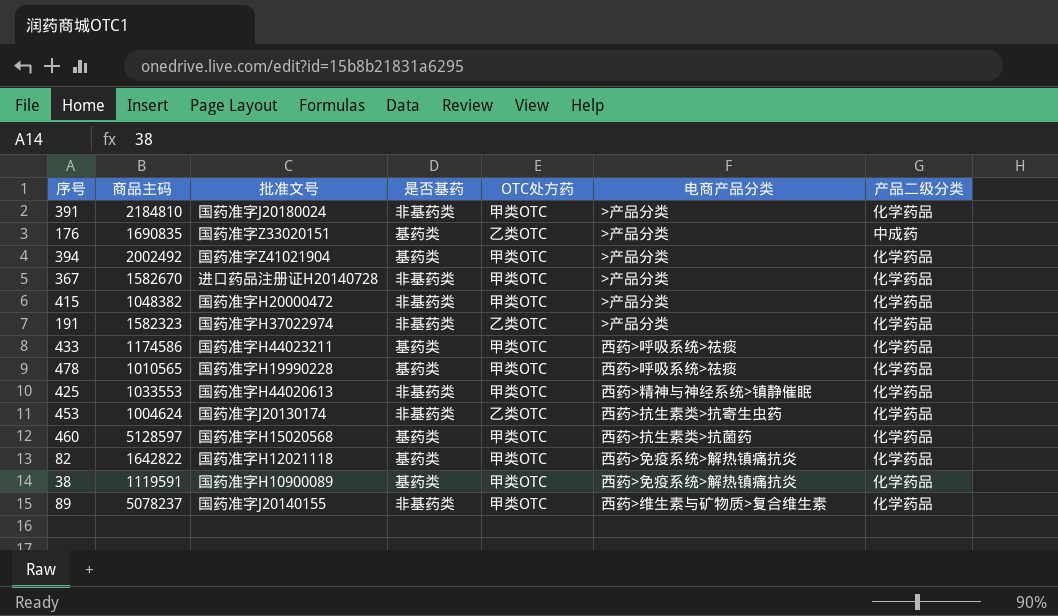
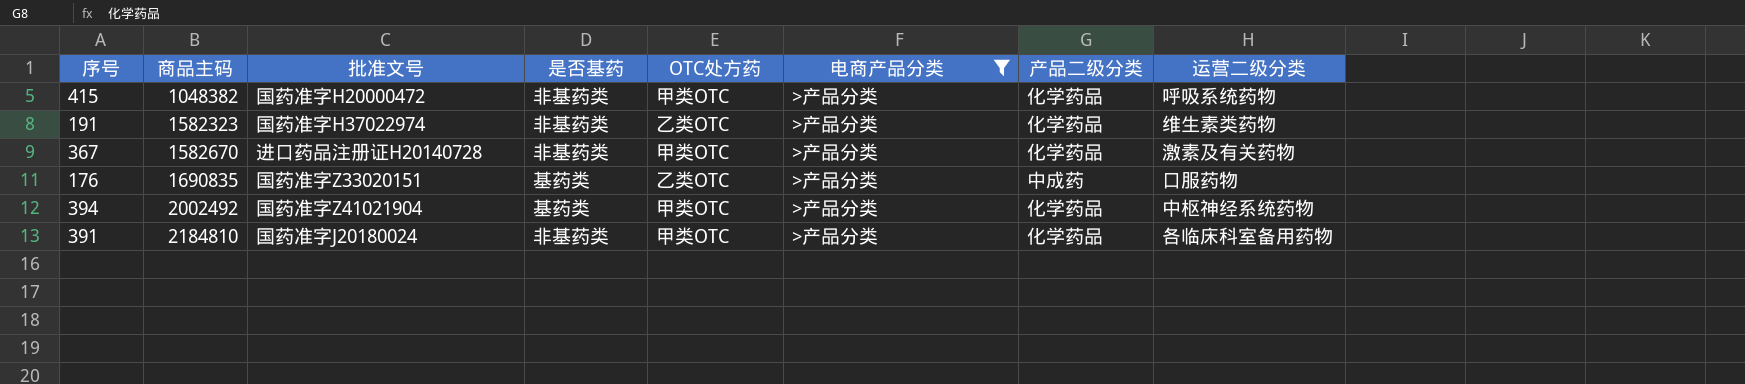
filter: none -> 电商产品分类 = >产品分类
row order: none -> 商品主码 ascending
column 运营二级分类 | position: none -> 8

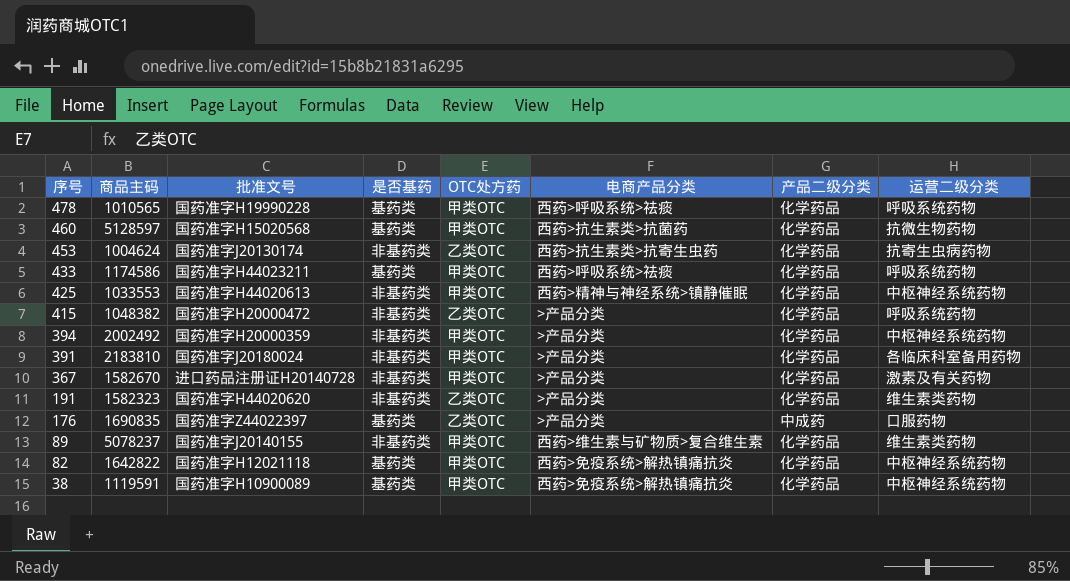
filter: 电商产品分类 = >产品分类 -> none
row order: 商品主码 ascending -> 序号 descending
415 | OTC处方药: 甲类OTC -> 乙类OTC
394 | 批准文号: 国药准字Z41021904 -> 国药准字H20000359
394 | 是否基药: 基药类 -> 非基药类
391 | 商品主码: 2184810 -> 2183810
191 | 批准文号: 国药准字H37022974 -> 国药准字H44020620
176 | 批准文号: 国药准字Z33020151 -> 国药准字Z44022397

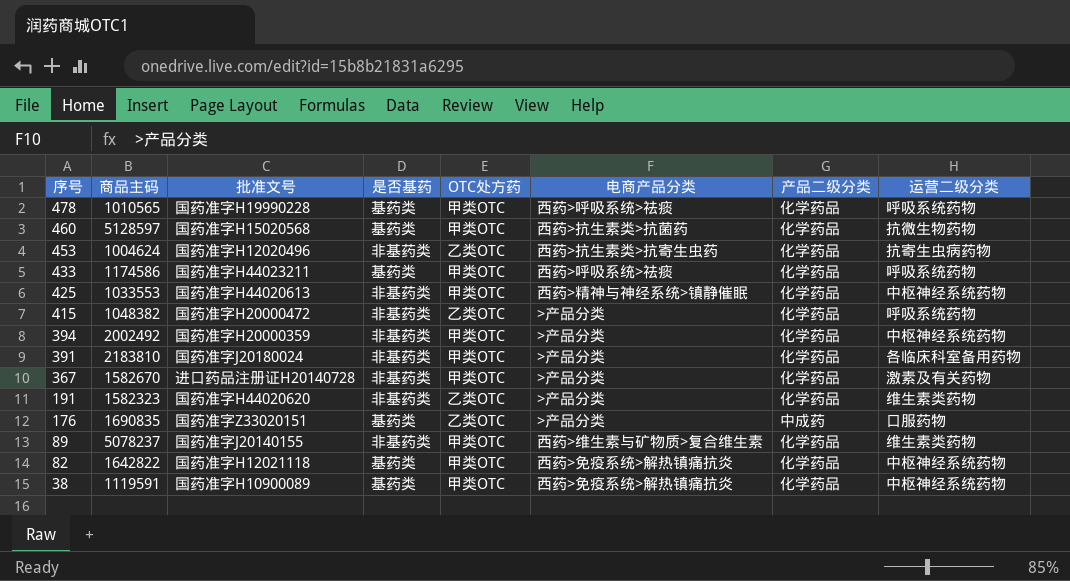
453 | 批准文号: 国药准字J20130174 -> 国药准字H12020496
176 | 批准文号: 国药准字Z44022397 -> 国药准字Z33020151

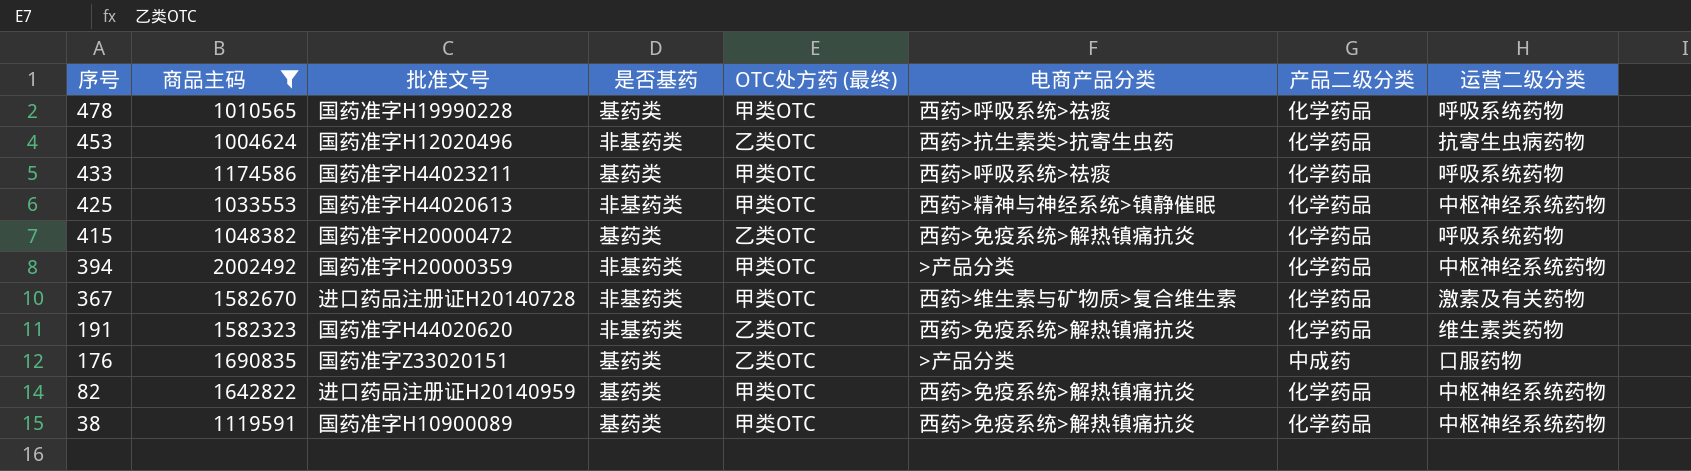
filter: none -> 商品主码 <= 2002492
column name: OTC处方药 -> OTC处方药 (最终)
415 | 是否基药: 非基药类 -> 基药类
415 | 电商产品分类: >产品分类 -> 西药>免疫系统>解热镇痛抗炎
367 | 电商产品分类: >产品分类 -> 西药>维生素与矿物质>复合维生素
191 | 电商产品分类: >产品分类 -> 西药>免疫系统>解热镇痛抗炎
82 | 批准文号: 国药准字H12021118 -> 进口药品注册证H20140959

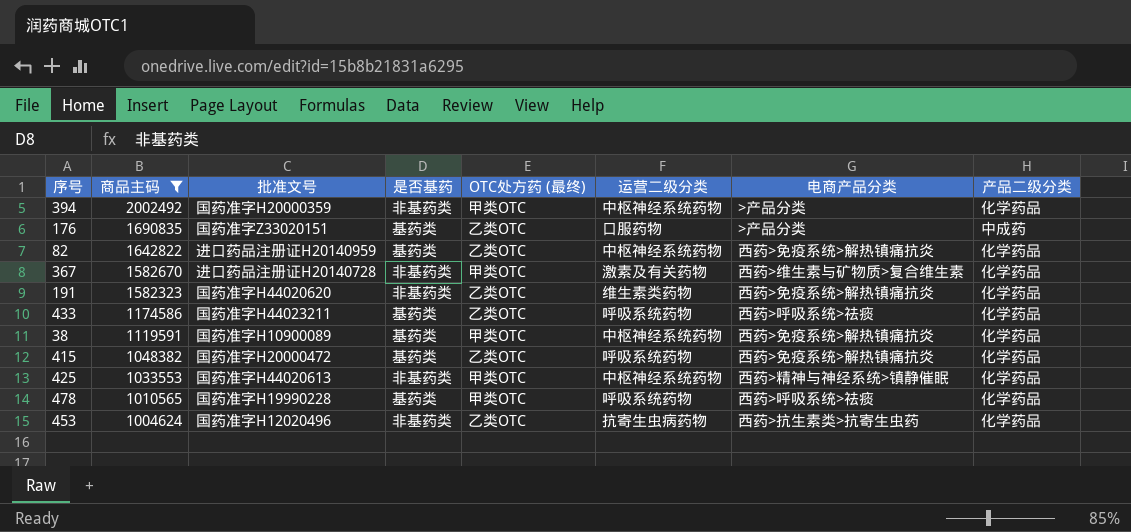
row order: 序号 descending -> 商品主码 descending
column 运营二级分类 | position: 8 -> 6
82 | OTC处方药 (最终): 甲类OTC -> 乙类OTC
433 | OTC处方药 (最终): 甲类OTC -> 乙类OTC

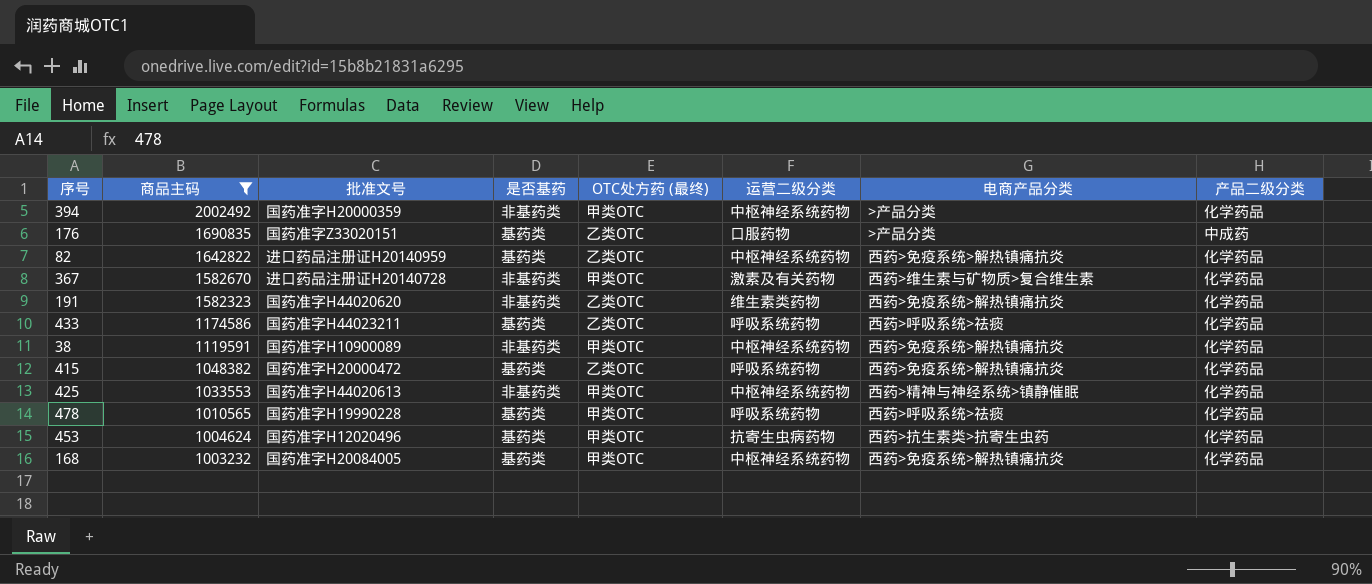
38 | 是否基药: 基药类 -> 非基药类
453 | 是否基药: 非基药类 -> 基药类
453 | OTC处方药 (最终): 乙类OTC -> 甲类OTC
row 168: none -> 1003232 | 国药准字H20084005 | 基药类 | 甲类OTC | 中枢神经系统药物 | 西药>免疫系统>解热镇痛抗炎 | 化学药品

